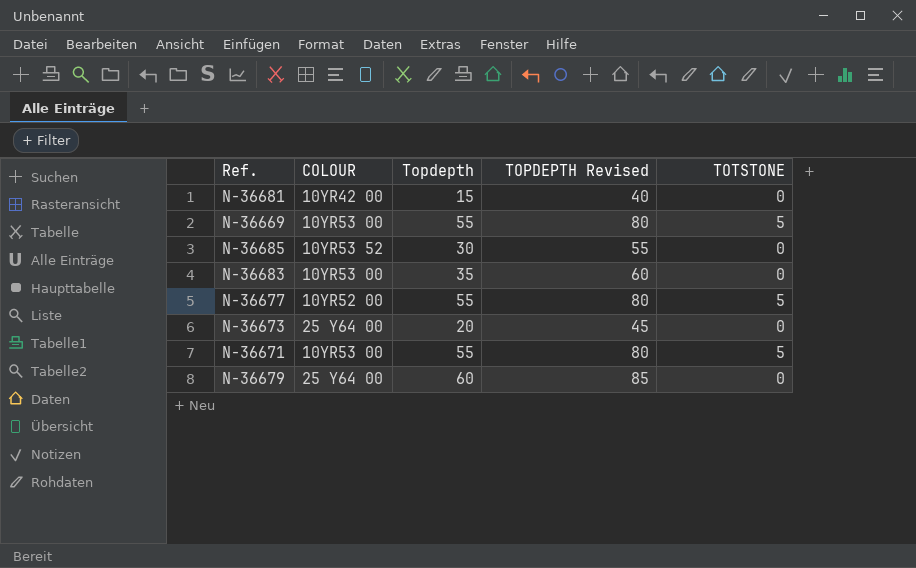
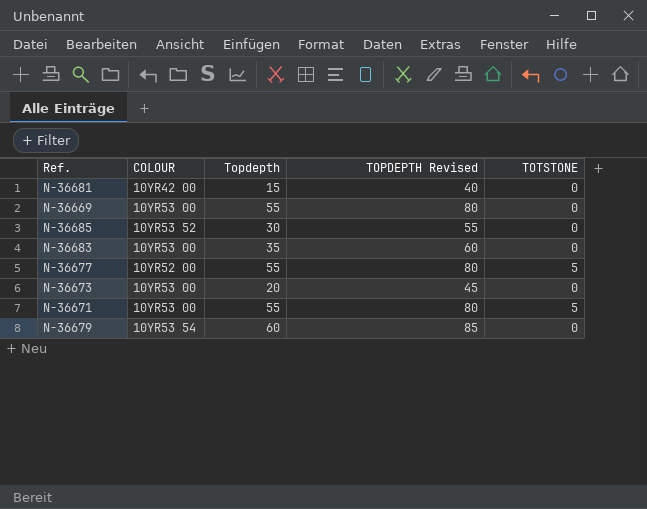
N-36669 | TOTSTONE: 5 -> 0
N-36673 | COLOUR: 25 Y64 00 -> 10YR53 00
N-36679 | COLOUR: 25 Y64 00 -> 10YR53 54

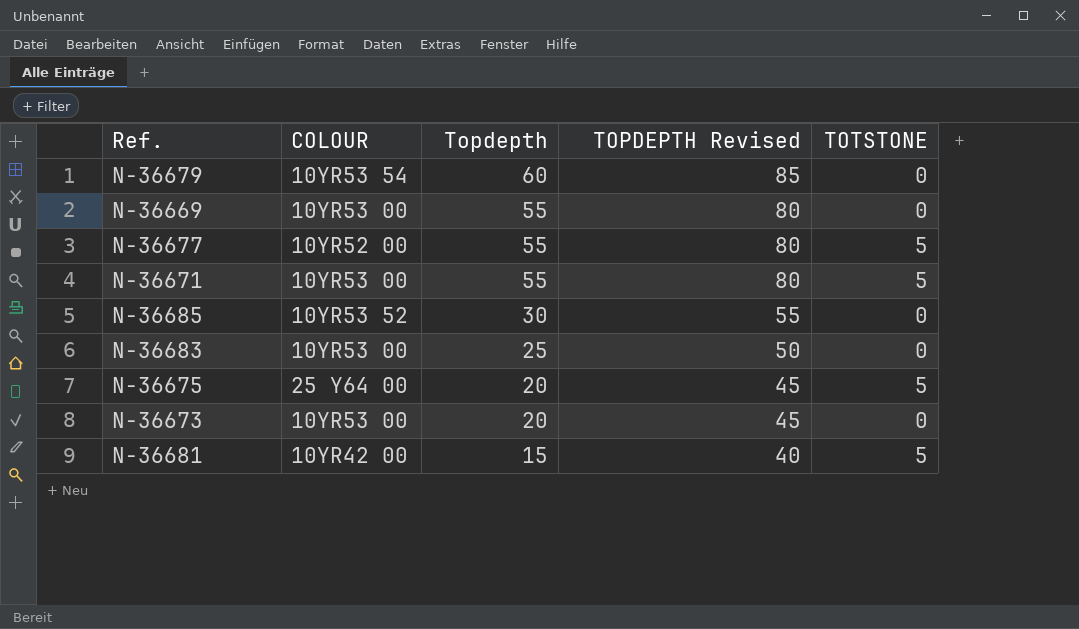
row order: none -> Topdepth descending
N-36683 | Topdepth: 35 -> 25
N-36683 | TOPDEPTH Revised: 60 -> 50
row N-36675: none -> 25 Y64 00 | 20 | 45 | 5
N-36681 | TOTSTONE: 0 -> 5

